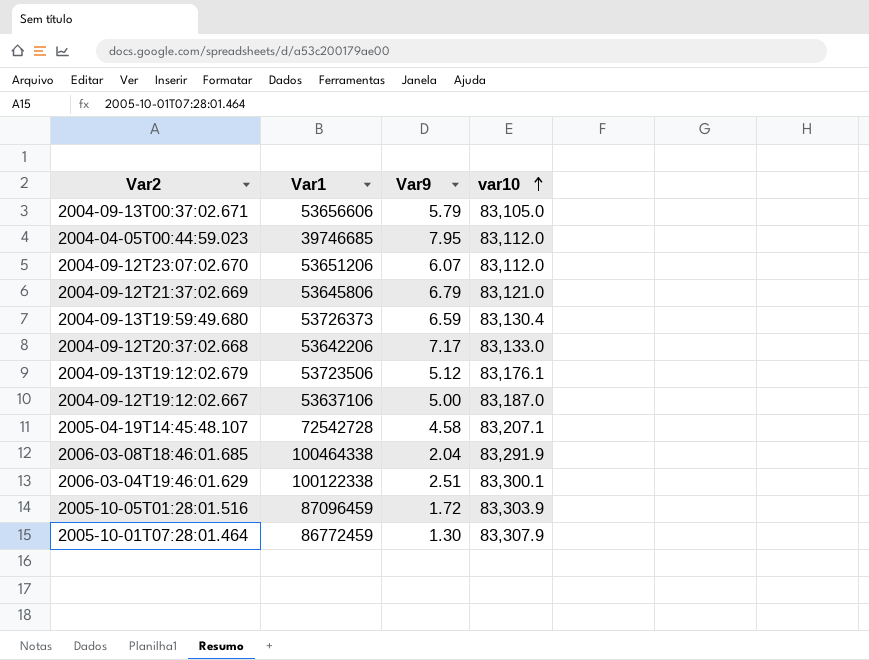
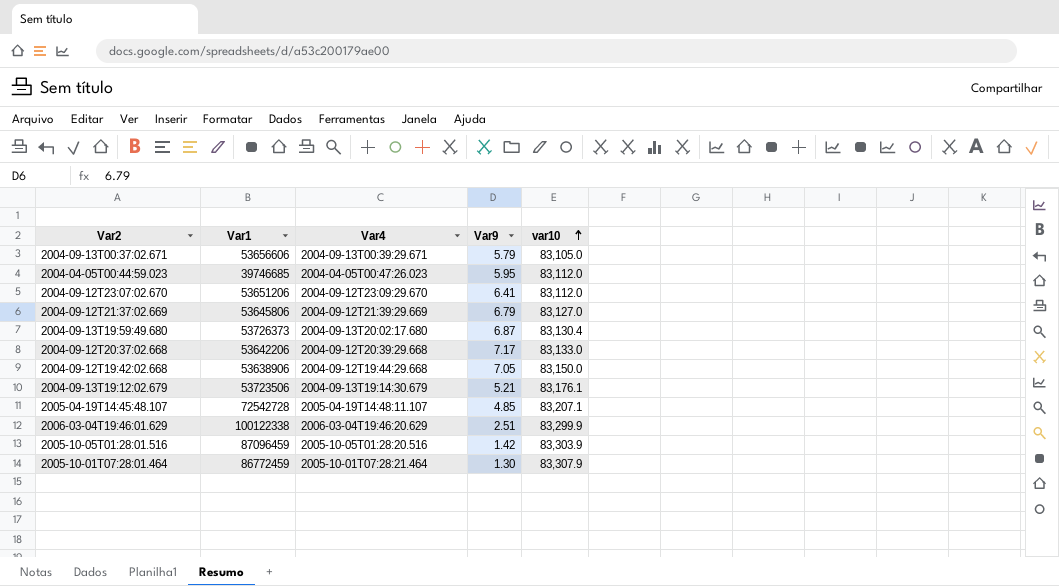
column Var4 | position: none -> 3
row 2004-09-12T19:12:02.667: 53637106 | 5.00 | 83,187.0 -> none
row 2006-03-08T18:46:01.685: 100464338 | 2.04 | 83,291.9 -> none
2004-04-05T00:44:59.023 | Var9: 7.95 -> 5.95
2004-09-12T23:07:02.670 | Var9: 6.07 -> 6.41
2004-09-12T21:37:02.669 | var10: 83,121.0 -> 83,127.0
2004-09-13T19:59:49.680 | Var9: 6.59 -> 6.87
row 2004-09-12T19:42:02.668: none -> 53638906 | 2004-09-12T19:44:29.668 | 7.05 | 83,150.0
2004-09-13T19:12:02.679 | Var9: 5.12 -> 5.21
2005-04-19T14:45:48.107 | Var9: 4.58 -> 4.85
2006-03-04T19:46:01.629 | var10: 83,300.1 -> 83,299.9
2005-10-05T01:28:01.516 | Var9: 1.72 -> 1.42

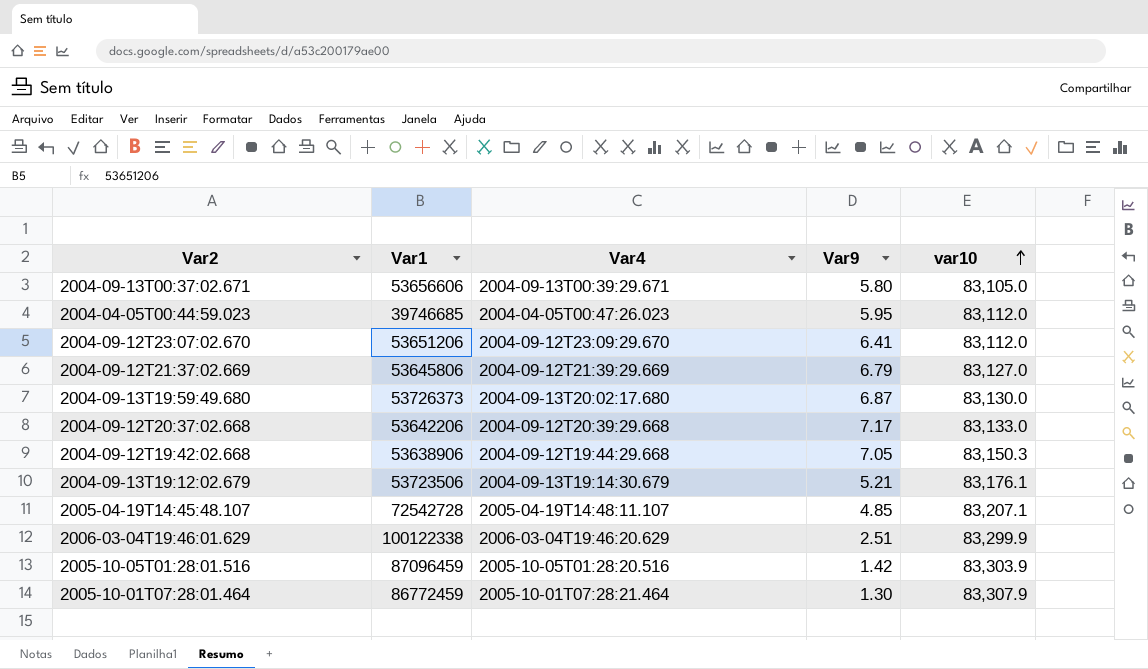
2004-09-13T00:37:02.671 | Var9: 5.79 -> 5.80
2004-09-13T19:59:49.680 | var10: 83,130.4 -> 83,130.0
2004-09-12T19:42:02.668 | var10: 83,150.0 -> 83,150.3

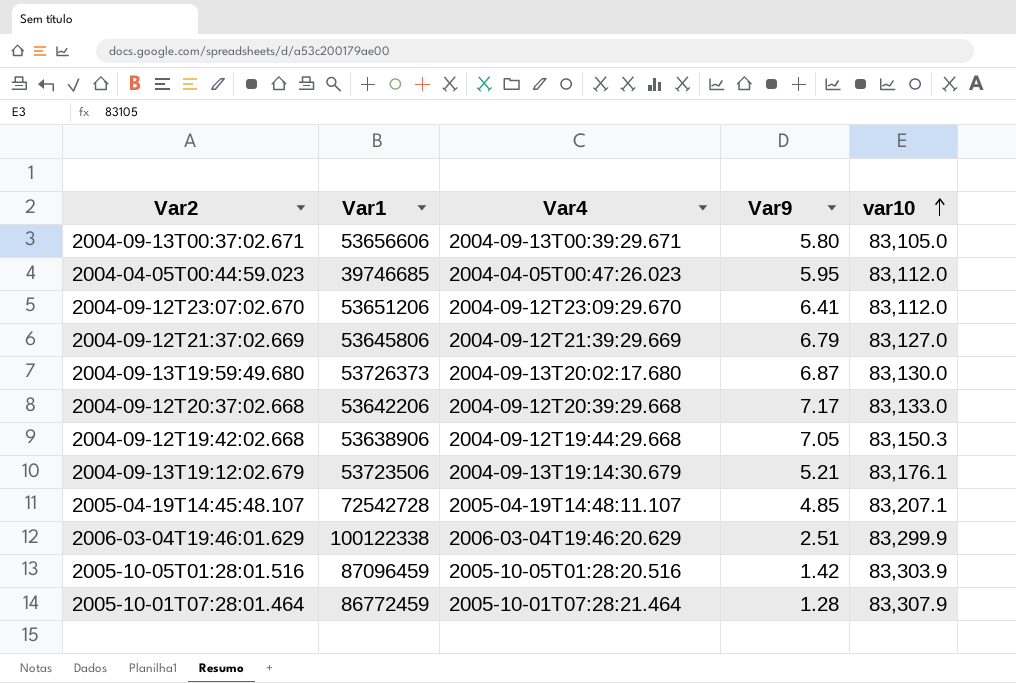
2005-10-01T07:28:01.464 | Var9: 1.30 -> 1.28

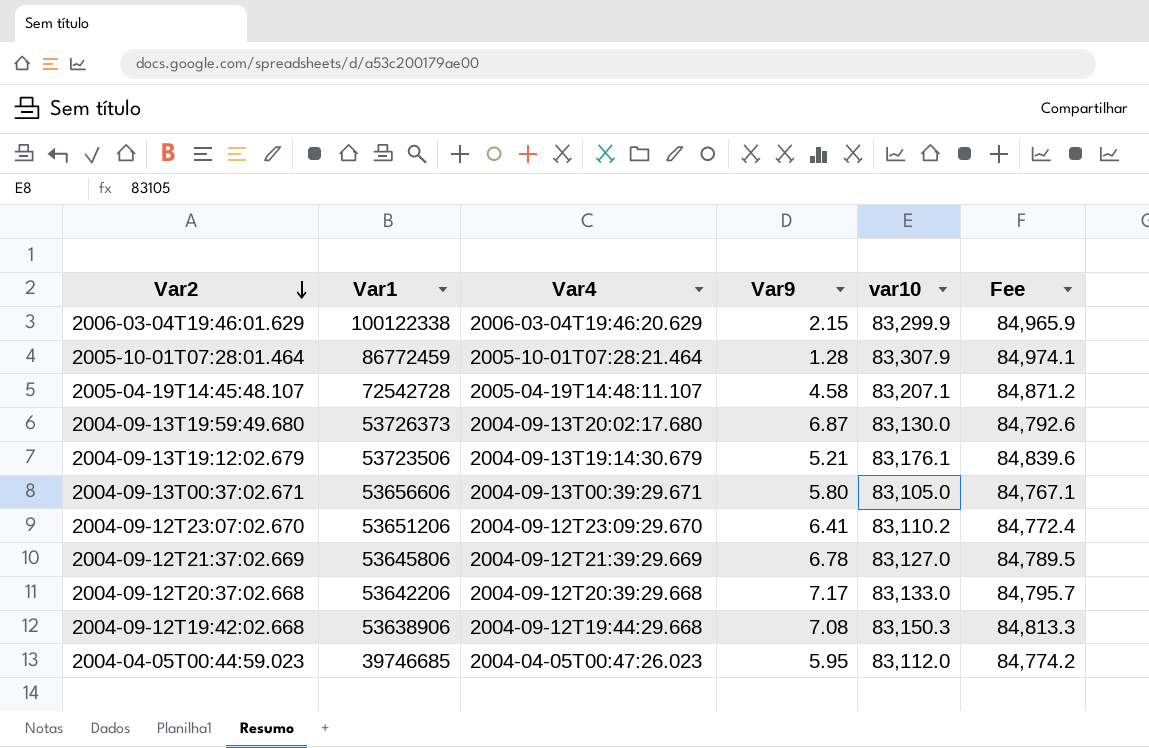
row order: var10 ascending -> Var2 descending
column Fee | formula: none -> [var10] * 1.02
row 2005-10-05T01:28:01.516: 87096459 | 2005-10-05T01:28:20.516 | 1.42 | 83,303.9 -> none
2006-03-04T19:46:01.629 | Var9: 2.51 -> 2.15
2005-04-19T14:45:48.107 | Var9: 4.85 -> 4.58
2004-09-12T23:07:02.670 | var10: 83,112.0 -> 83,110.2
2004-09-12T21:37:02.669 | Var9: 6.79 -> 6.78
2004-09-12T19:42:02.668 | Var9: 7.05 -> 7.08

